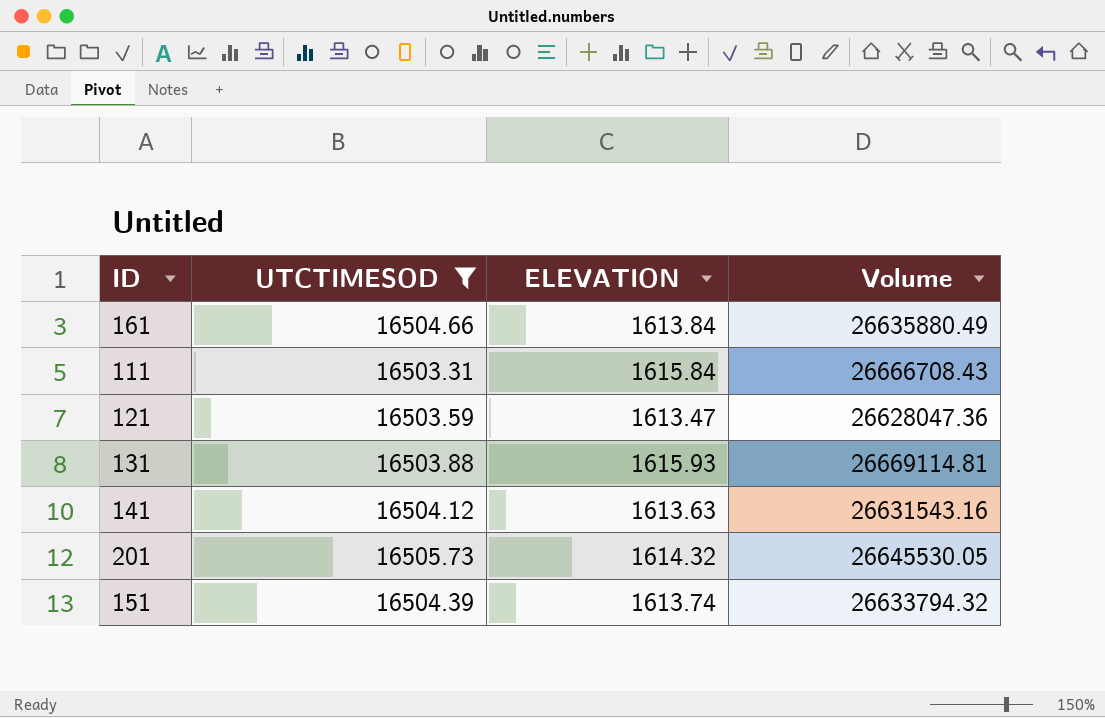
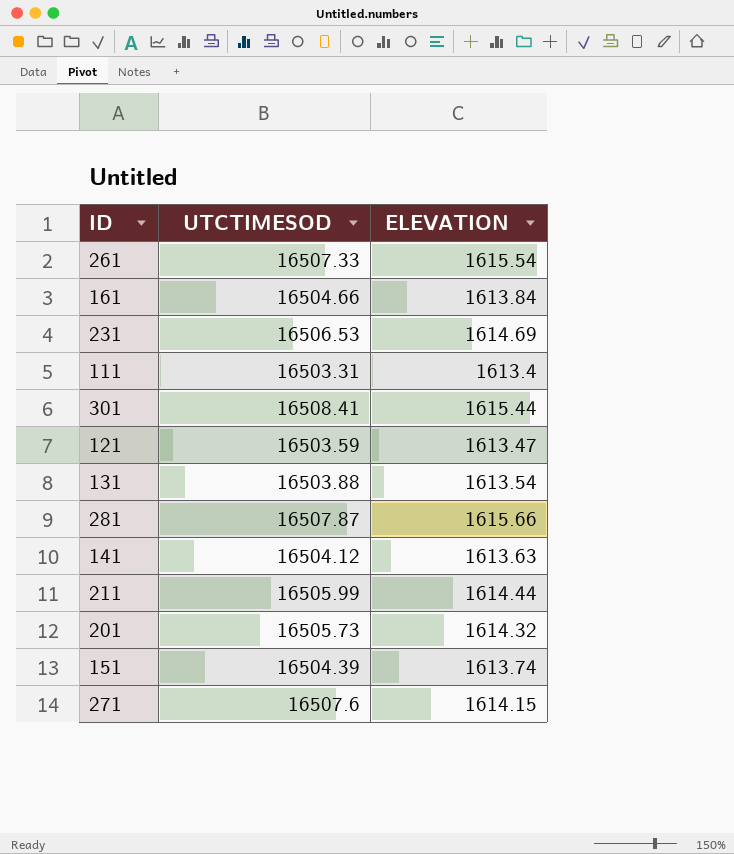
filter: UTCTIMESOD <= 16505.73 -> none
column Volume | formula: [UTCTIMESOD] * [ELEVATION] -> none
111 | ELEVATION: 1615.84 -> 1613.4
131 | ELEVATION: 1615.93 -> 1613.54

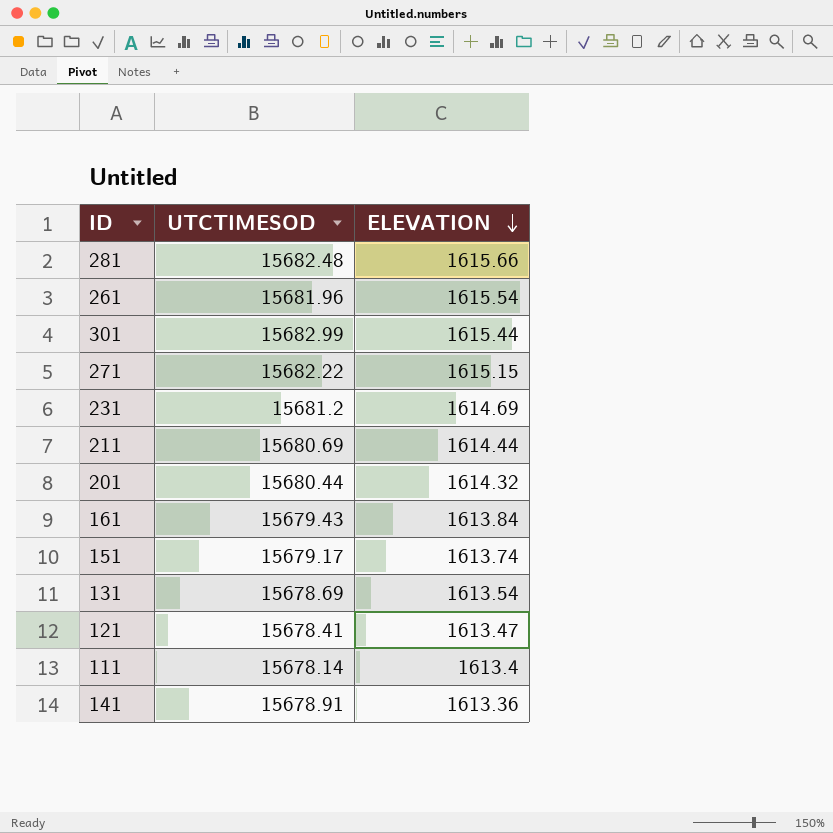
row order: none -> ELEVATION descending
281 | UTCTIMESOD: 16507.87 -> 15682.48
261 | UTCTIMESOD: 16507.33 -> 15681.96
301 | UTCTIMESOD: 16508.41 -> 15682.99
271 | UTCTIMESOD: 16507.6 -> 15682.22
271 | ELEVATION: 1614.15 -> 1615.15
231 | UTCTIMESOD: 16506.53 -> 15681.2
211 | UTCTIMESOD: 16505.99 -> 15680.69
201 | UTCTIMESOD: 16505.73 -> 15680.44
161 | UTCTIMESOD: 16504.66 -> 15679.43
151 | UTCTIMESOD: 16504.39 -> 15679.17
131 | UTCTIMESOD: 16503.88 -> 15678.69
121 | UTCTIMESOD: 16503.59 -> 15678.41
111 | UTCTIMESOD: 16503.31 -> 15678.14
141 | UTCTIMESOD: 16504.12 -> 15678.91
141 | ELEVATION: 1613.63 -> 1613.36

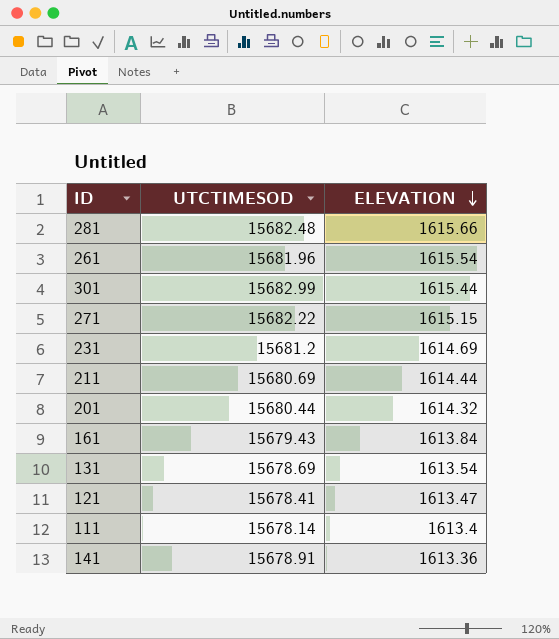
row 151: 15679.17 | 1613.74 -> none

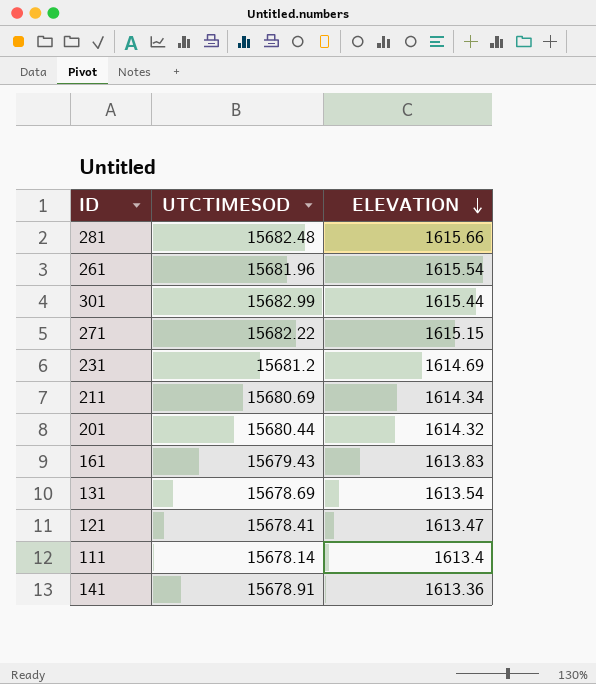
211 | ELEVATION: 1614.44 -> 1614.34
161 | ELEVATION: 1613.84 -> 1613.83

